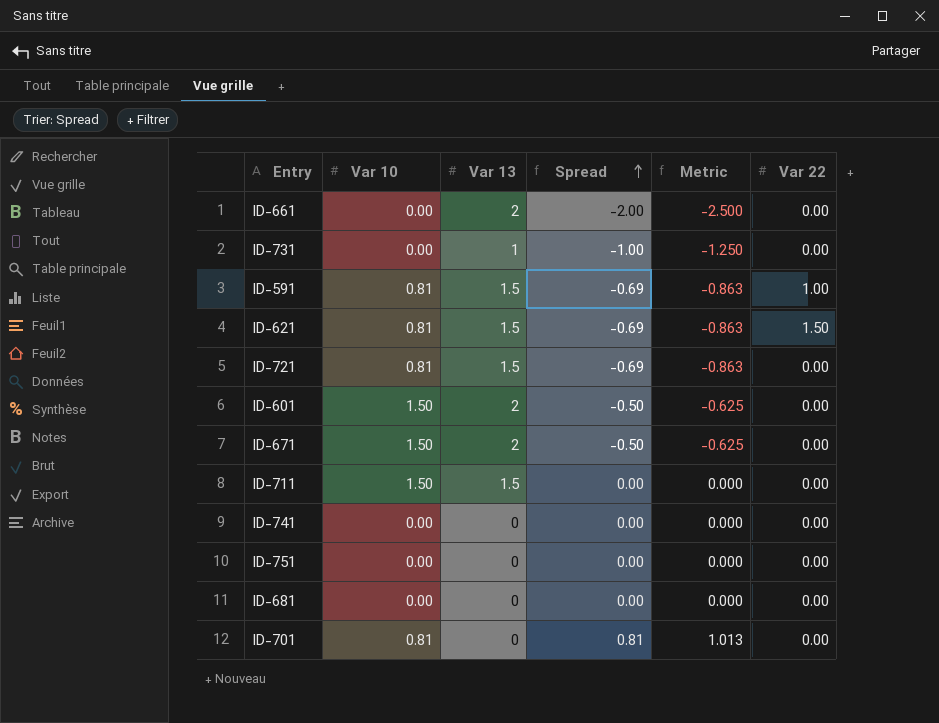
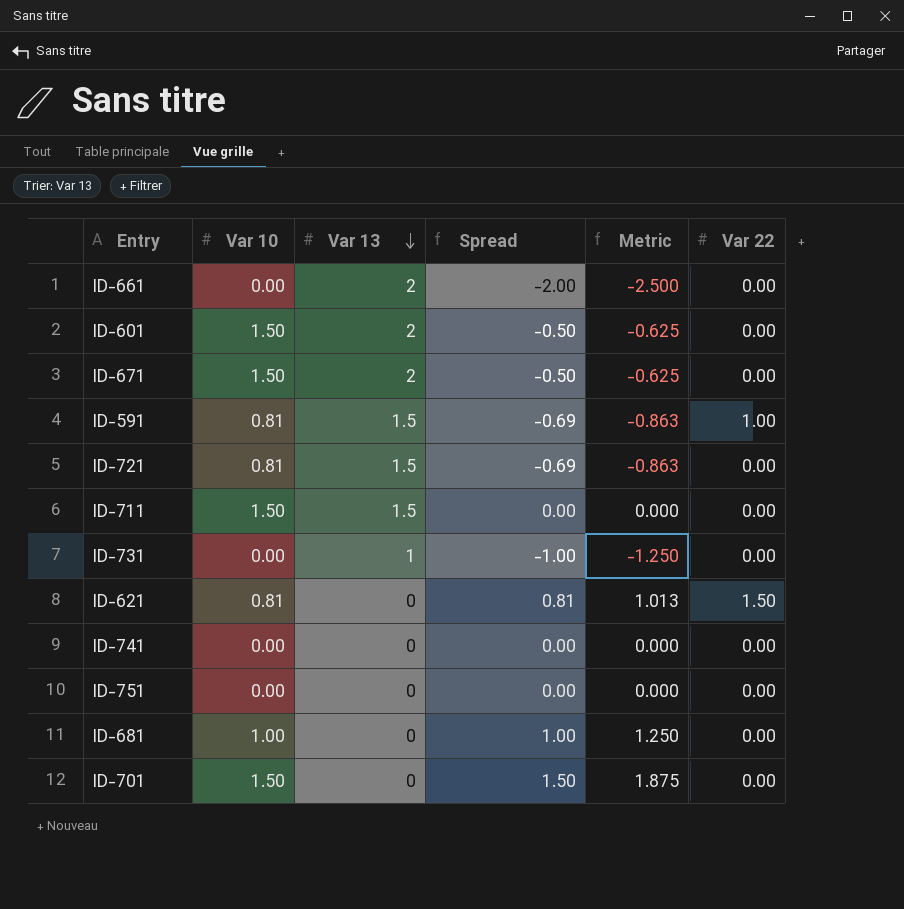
row order: Spread ascending -> Var 13 descending
ID-621 | Var 13: 1.5 -> 0
ID-621 | Spread: -0.69 -> 0.81
ID-621 | Metric: -0.863 -> 1.013
ID-681 | Var 10: 0.00 -> 1.00
ID-681 | Spread: 0.00 -> 1.00
ID-681 | Metric: 0.000 -> 1.250
ID-701 | Var 10: 0.81 -> 1.50
ID-701 | Spread: 0.81 -> 1.50
ID-701 | Metric: 1.013 -> 1.875

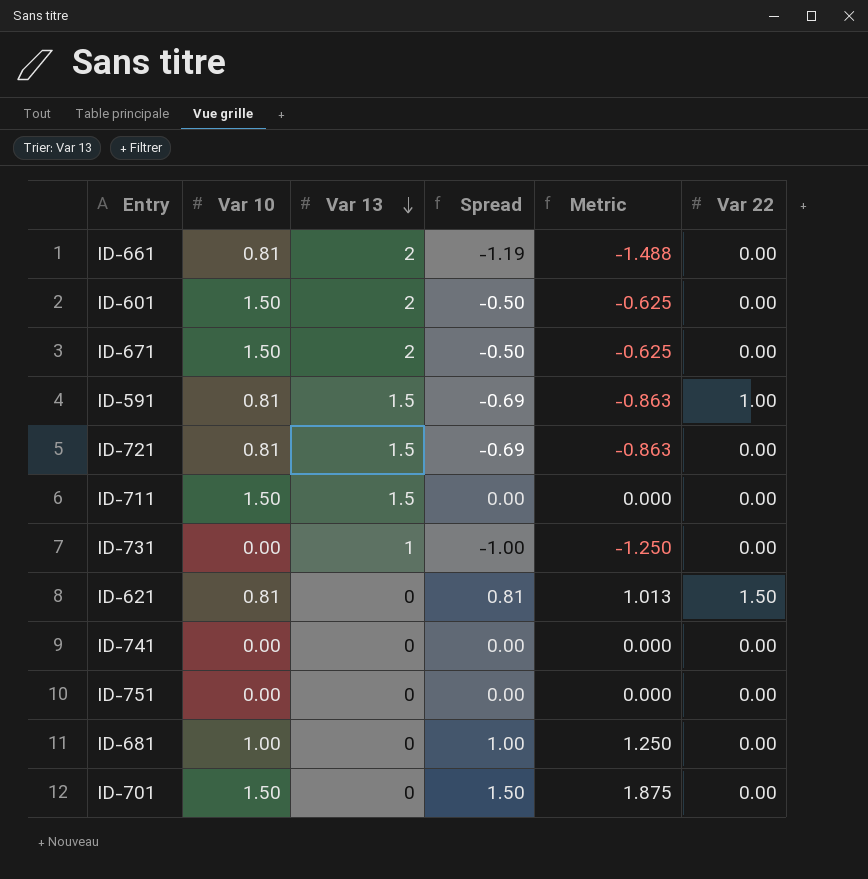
ID-661 | Var 10: 0.00 -> 0.81
ID-661 | Spread: -2.00 -> -1.19
ID-661 | Metric: -2.500 -> -1.488

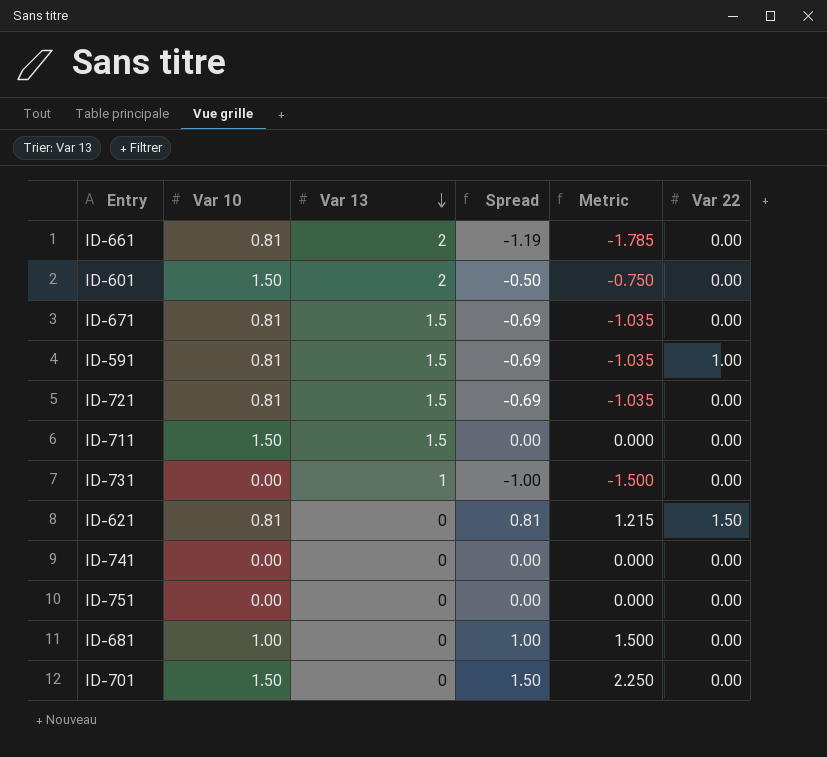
column Metric | formula: [Spread] * 1.25 -> [Spread] * 1.5
ID-671 | Var 10: 1.50 -> 0.81
ID-671 | Var 13: 2 -> 1.5
ID-671 | Spread: -0.50 -> -0.69

